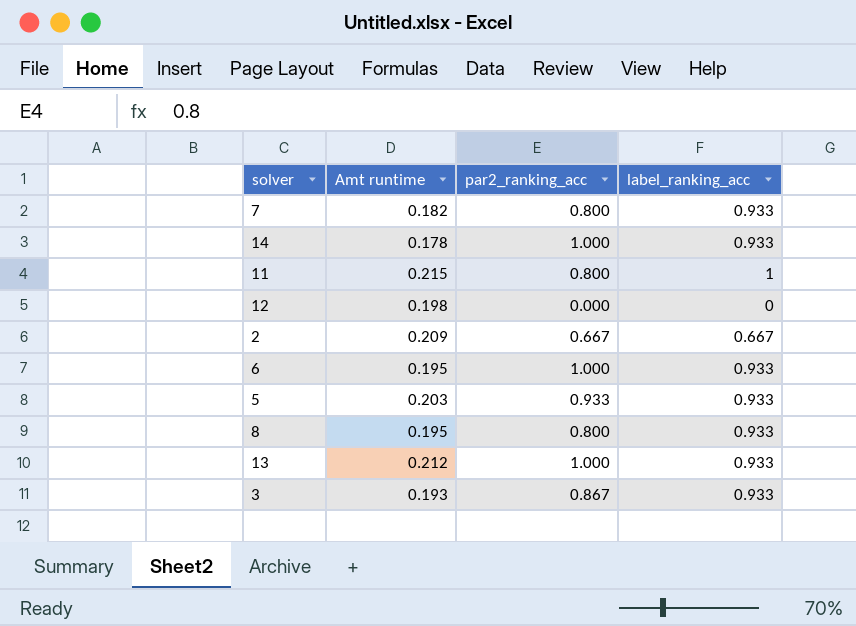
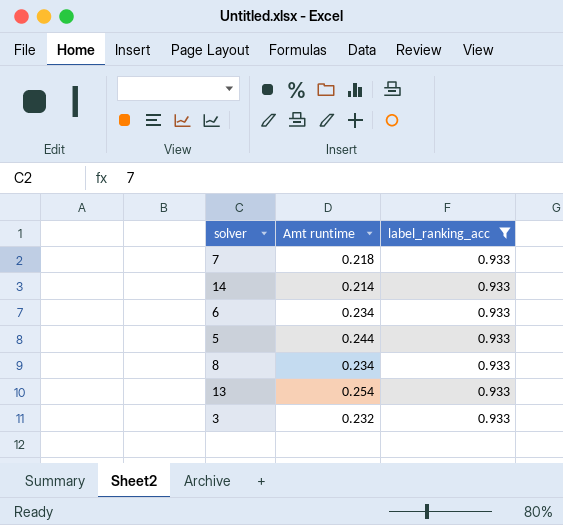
filter: none -> label_ranking_acc = 0.933
column par2_ranking_acc | position: 3 -> none
7 | Amt runtime: 0.182 -> 0.218
14 | Amt runtime: 0.178 -> 0.214
6 | Amt runtime: 0.195 -> 0.234
5 | Amt runtime: 0.203 -> 0.244
8 | Amt runtime: 0.195 -> 0.234
13 | Amt runtime: 0.212 -> 0.254
3 | Amt runtime: 0.193 -> 0.232

